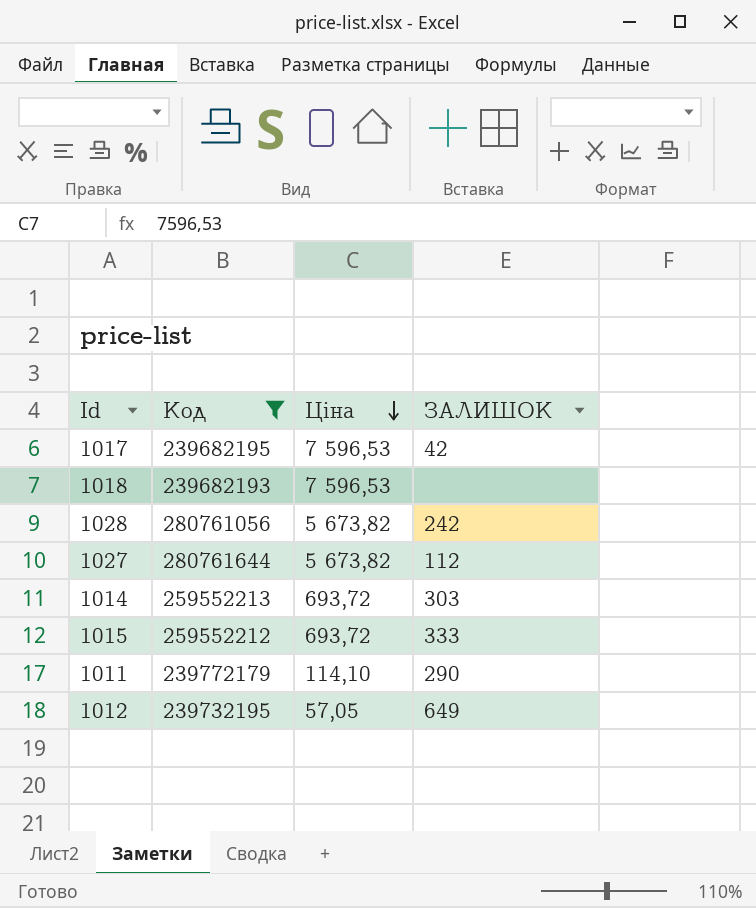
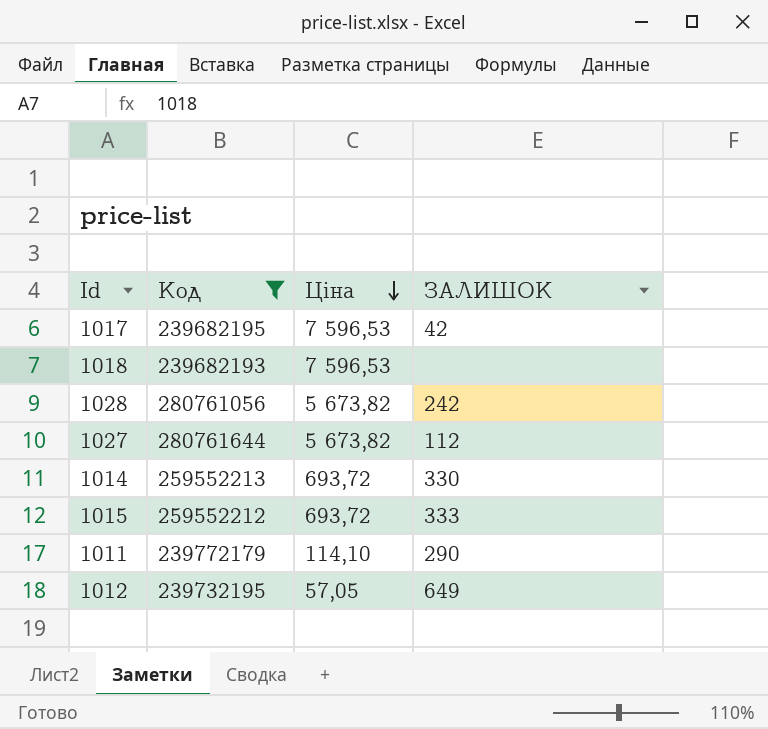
1014 | ЗАЛИШОК: 303 -> 330

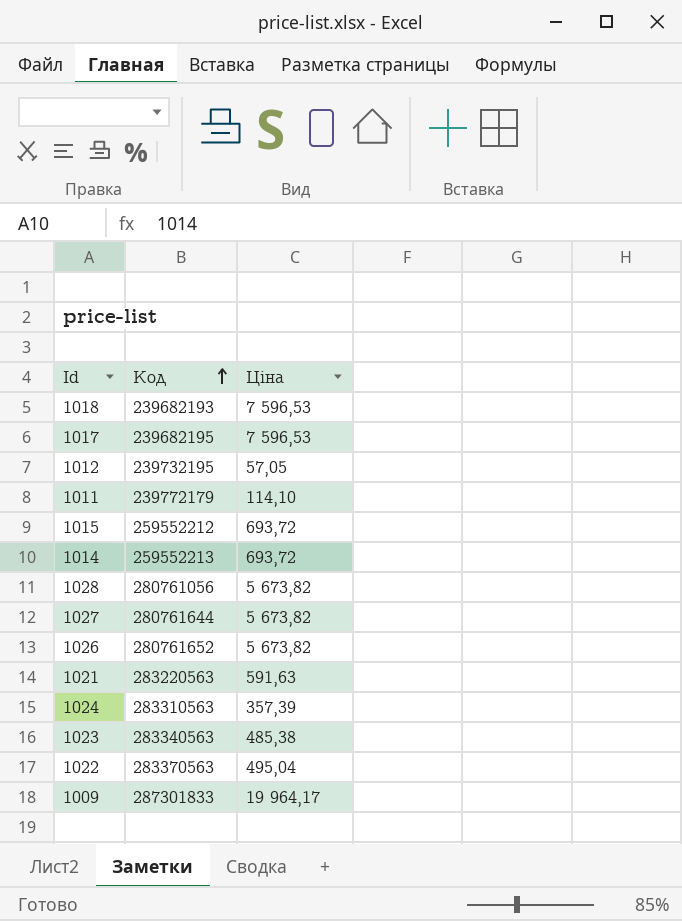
filter: Код <= 280761644 -> none
row order: Ціна descending -> Код ascending
column ЗАЛИШОК | position: 4 -> none

